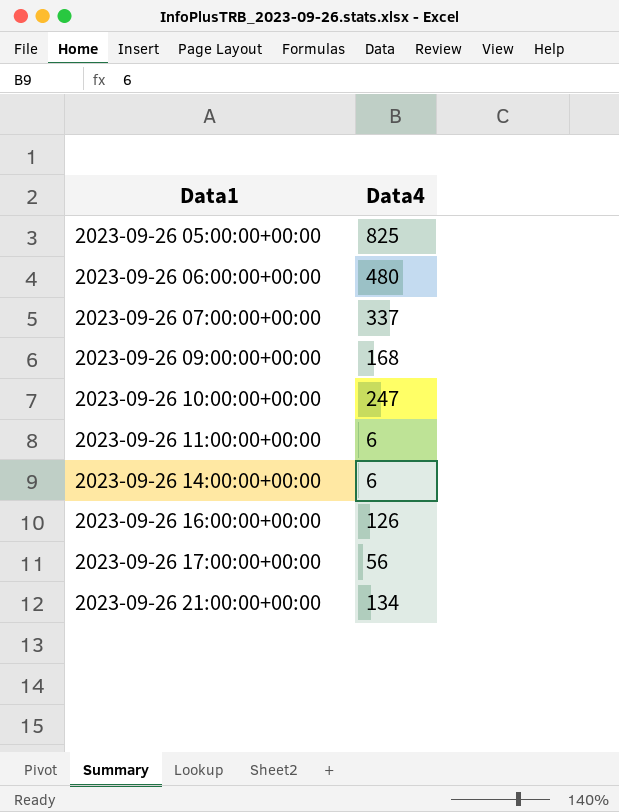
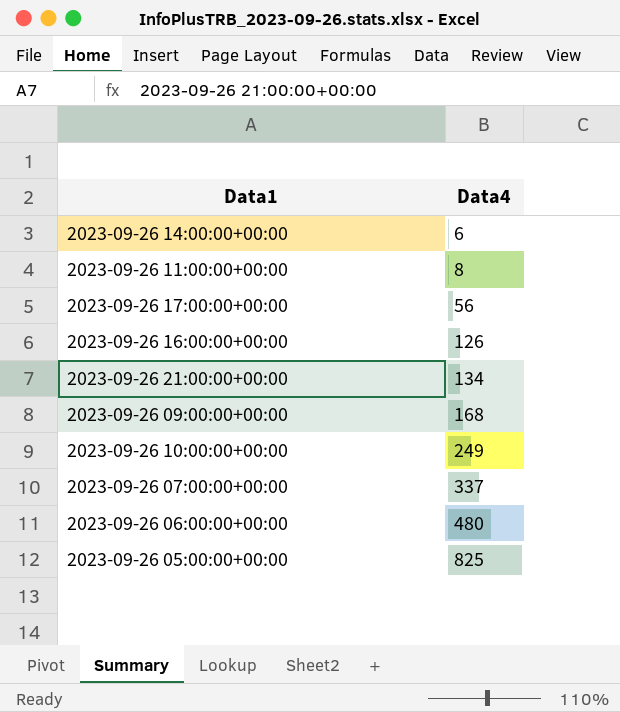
row order: Data1 ascending -> Data4 ascending
2023-09-26 11:00:00+00:00 | Data4: 6 -> 8
2023-09-26 10:00:00+00:00 | Data4: 247 -> 249

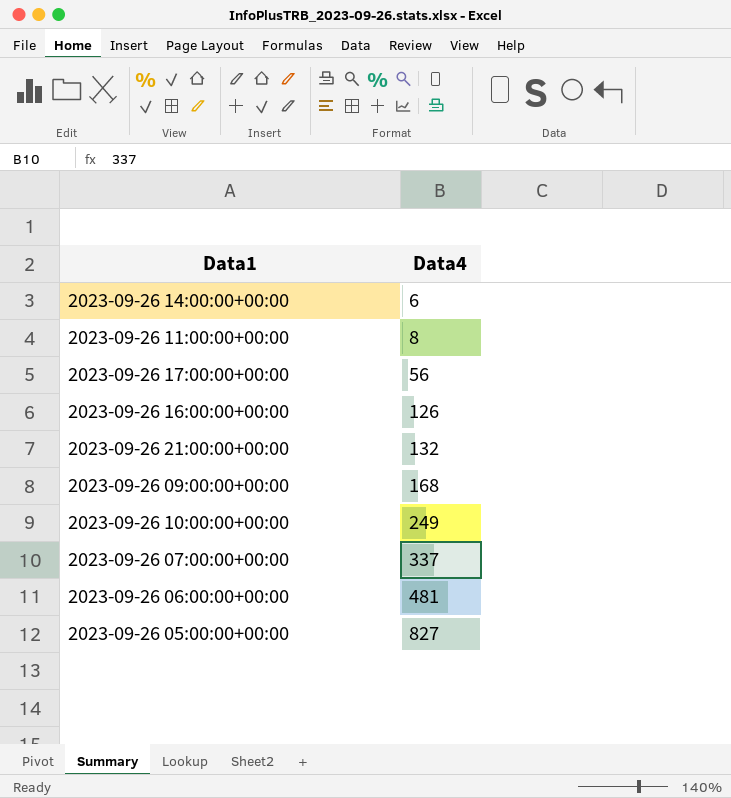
2023-09-26 21:00:00+00:00 | Data4: 134 -> 132
2023-09-26 06:00:00+00:00 | Data4: 480 -> 481
2023-09-26 05:00:00+00:00 | Data4: 825 -> 827

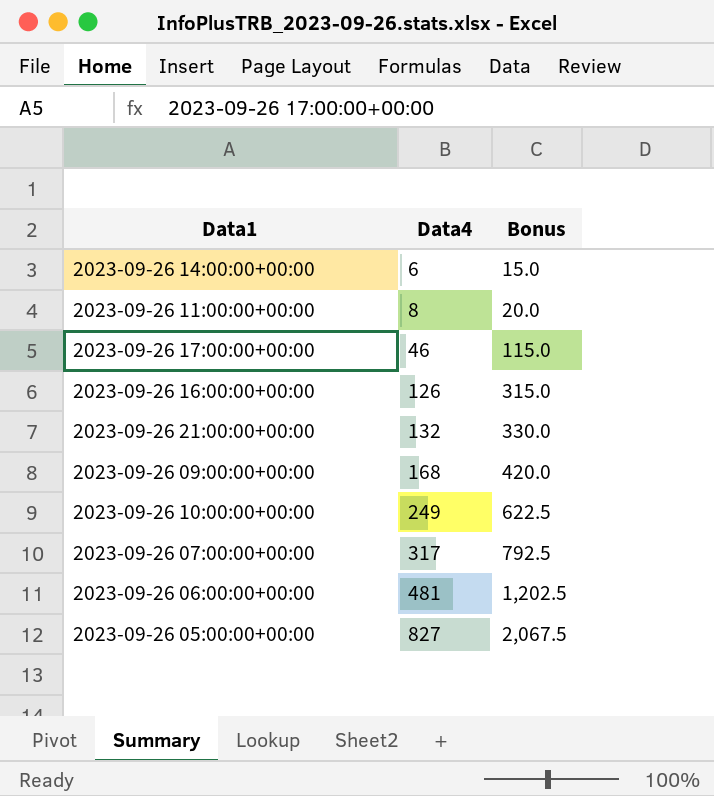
column Bonus | formula: none -> [Data4] * 2.5
2023-09-26 17:00:00+00:00 | Data4: 56 -> 46
2023-09-26 07:00:00+00:00 | Data4: 337 -> 317

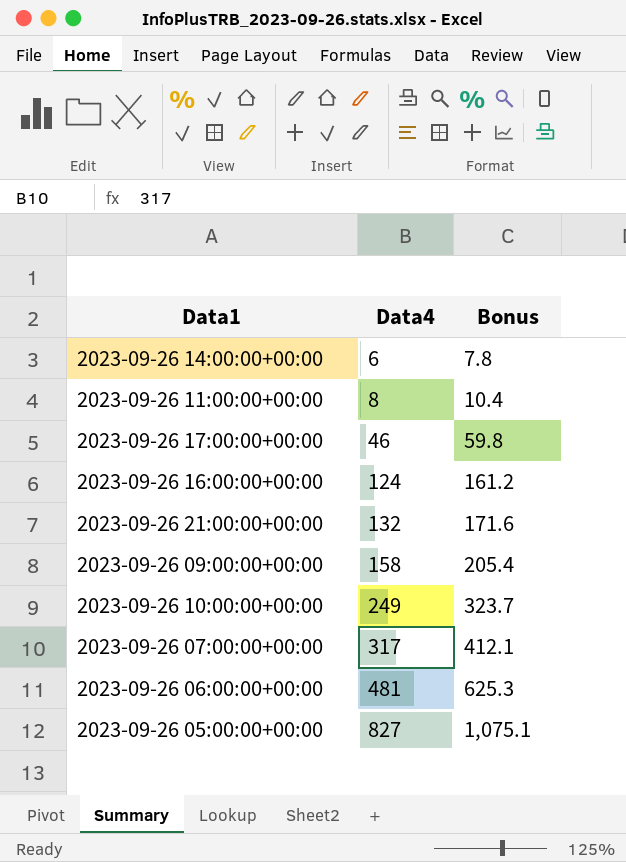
column Bonus | formula: [Data4] * 2.5 -> [Data4] * 1.3
2023-09-26 16:00:00+00:00 | Data4: 126 -> 124
2023-09-26 09:00:00+00:00 | Data4: 168 -> 158

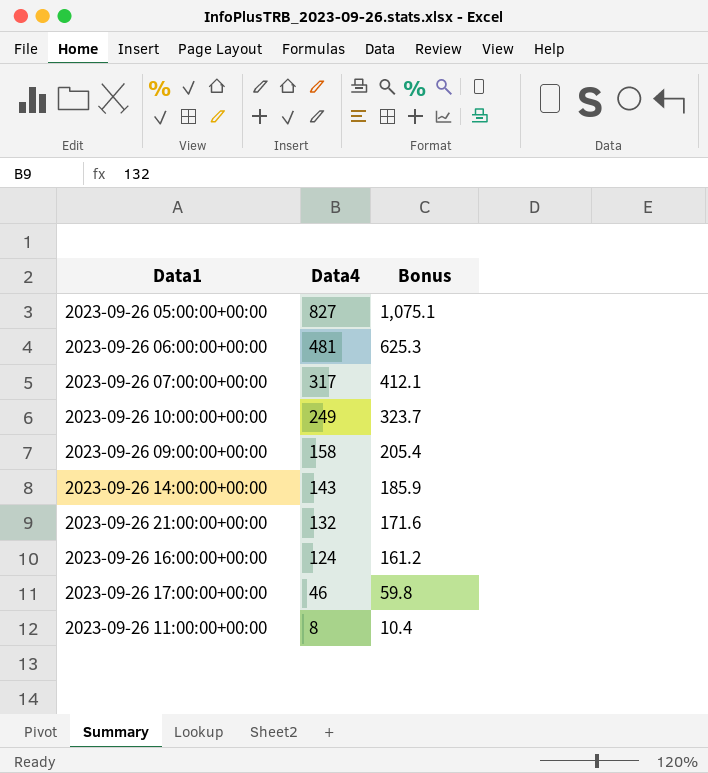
row order: Data4 ascending -> Data4 descending
2023-09-26 14:00:00+00:00 | Data4: 6 -> 143
2023-09-26 14:00:00+00:00 | Bonus: 7.8 -> 185.9

